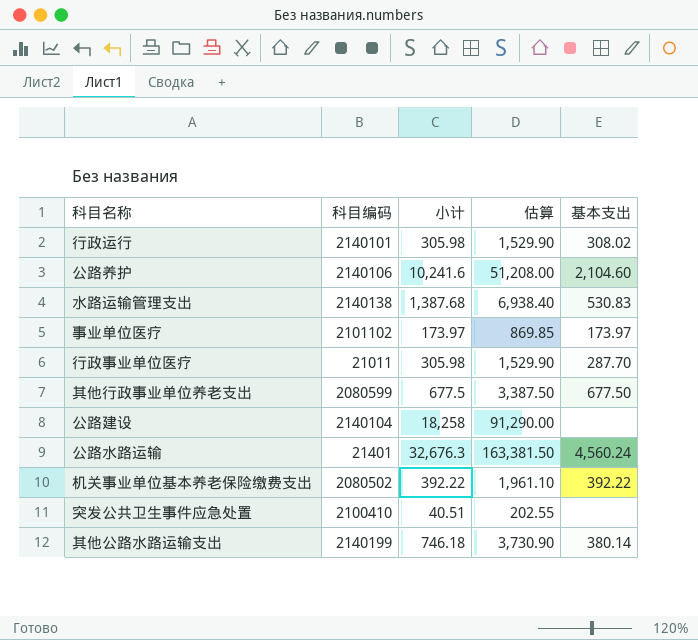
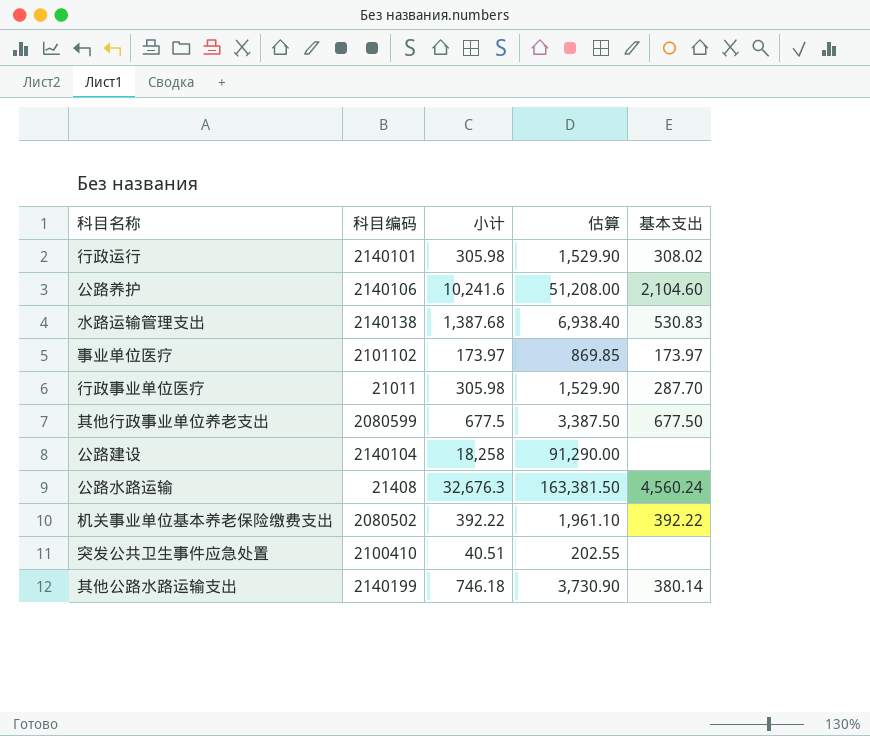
公路水路运输 | 科目编码: 21401 -> 21408

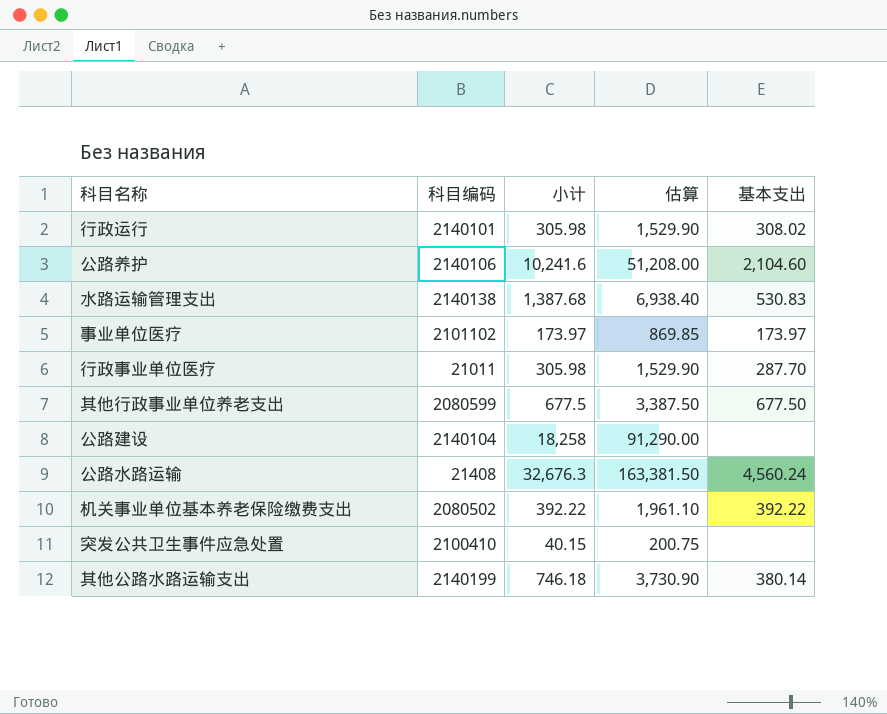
突发公共卫生事件应急处置 | 小计: 40.51 -> 40.15
突发公共卫生事件应急处置 | 估算: 202.55 -> 200.75

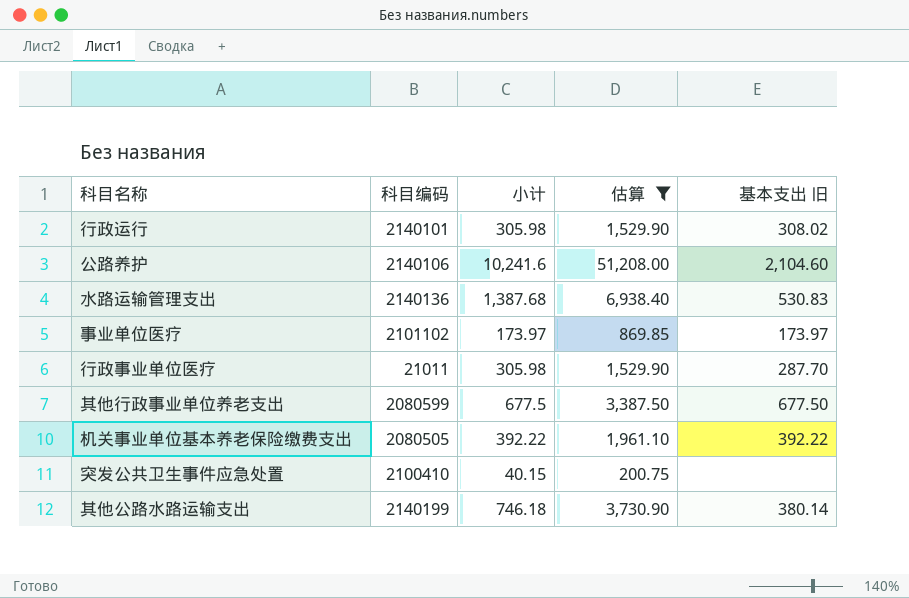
filter: none -> 估算 <= 51,208.00
column name: 基本支出 -> 基本支出 旧
水路运输管理支出 | 科目编码: 2140138 -> 2140136
机关事业单位基本养老保险缴费支出 | 科目编码: 2080502 -> 2080505

